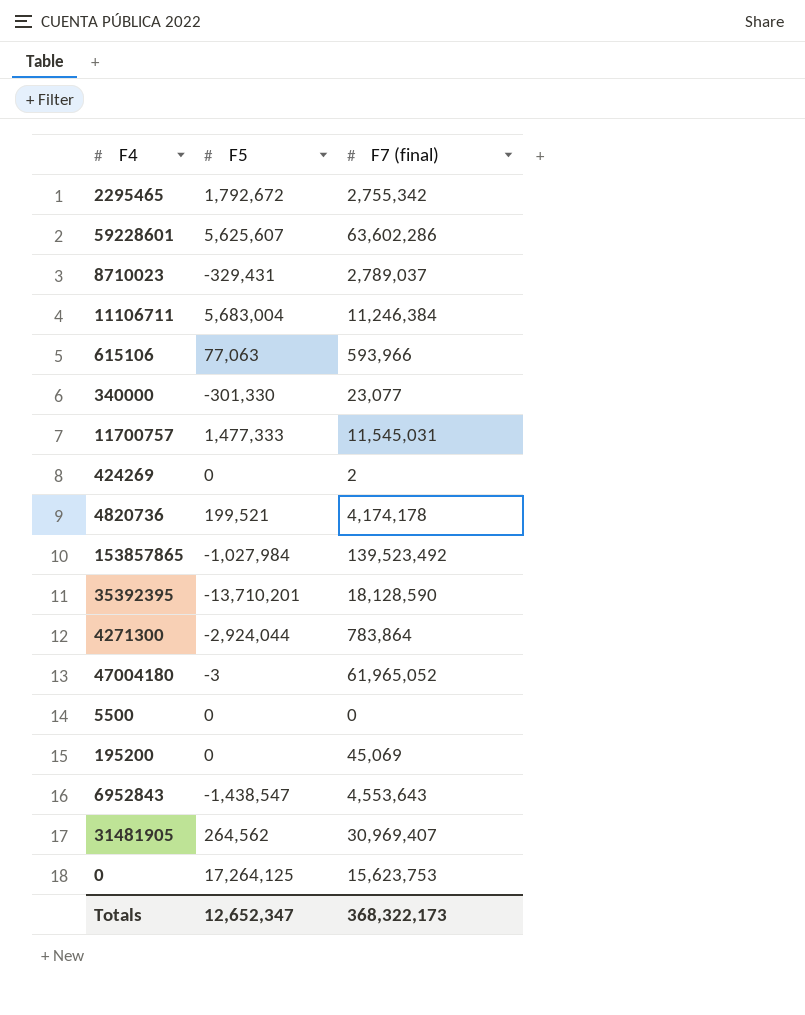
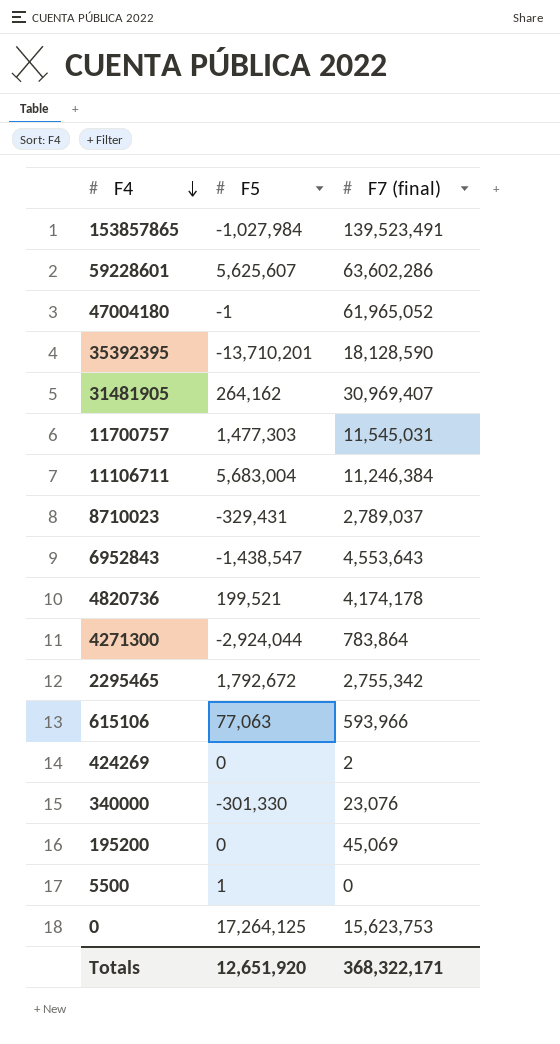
row order: none -> F4 descending
153857865 | F7 (final): 139,523,492 -> 139,523,491
47004180 | F5: -3 -> -1
31481905 | F5: 264,562 -> 264,162
11700757 | F5: 1,477,333 -> 1,477,303
340000 | F7 (final): 23,077 -> 23,076
5500 | F5: 0 -> 1
Totals | F5: 12,652,347 -> 12,651,920
Totals | F7 (final): 368,322,173 -> 368,322,171

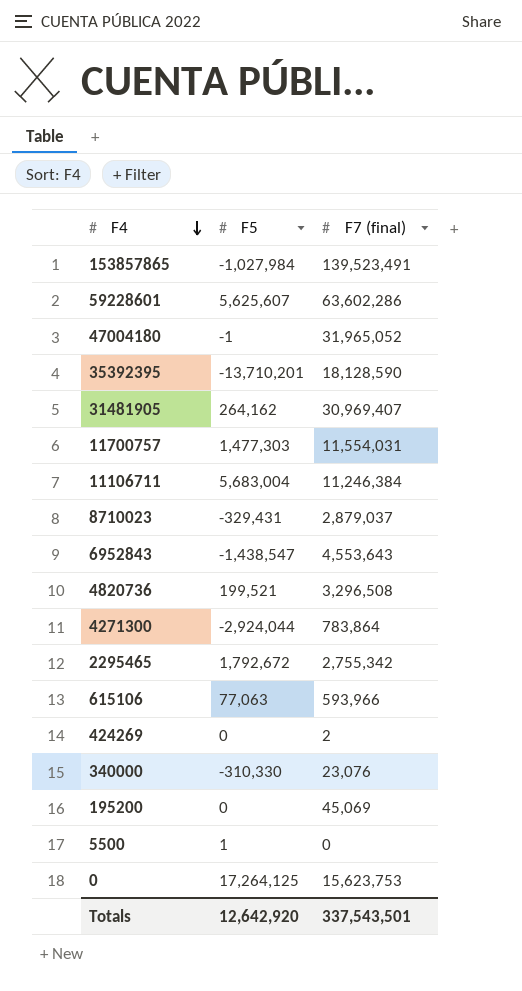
47004180 | F7 (final): 61,965,052 -> 31,965,052
11700757 | F7 (final): 11,545,031 -> 11,554,031
8710023 | F7 (final): 2,789,037 -> 2,879,037
4820736 | F7 (final): 4,174,178 -> 3,296,508
340000 | F5: -301,330 -> -310,330
Totals | F5: 12,651,920 -> 12,642,920
Totals | F7 (final): 368,322,171 -> 337,543,501

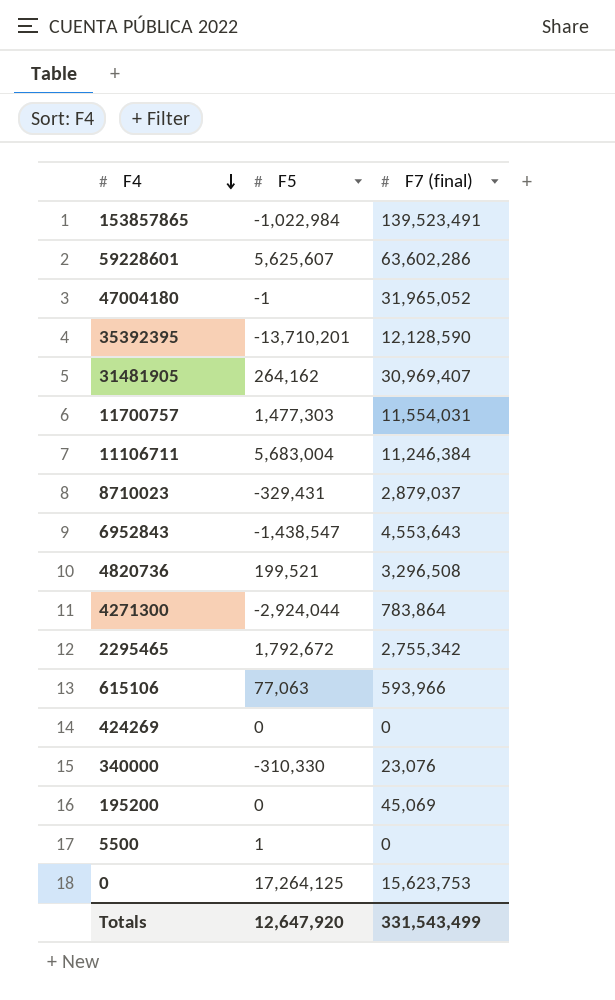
153857865 | F5: -1,027,984 -> -1,022,984
35392395 | F7 (final): 18,128,590 -> 12,128,590
424269 | F7 (final): 2 -> 0
Totals | F5: 12,642,920 -> 12,647,920
Totals | F7 (final): 337,543,501 -> 331,543,499

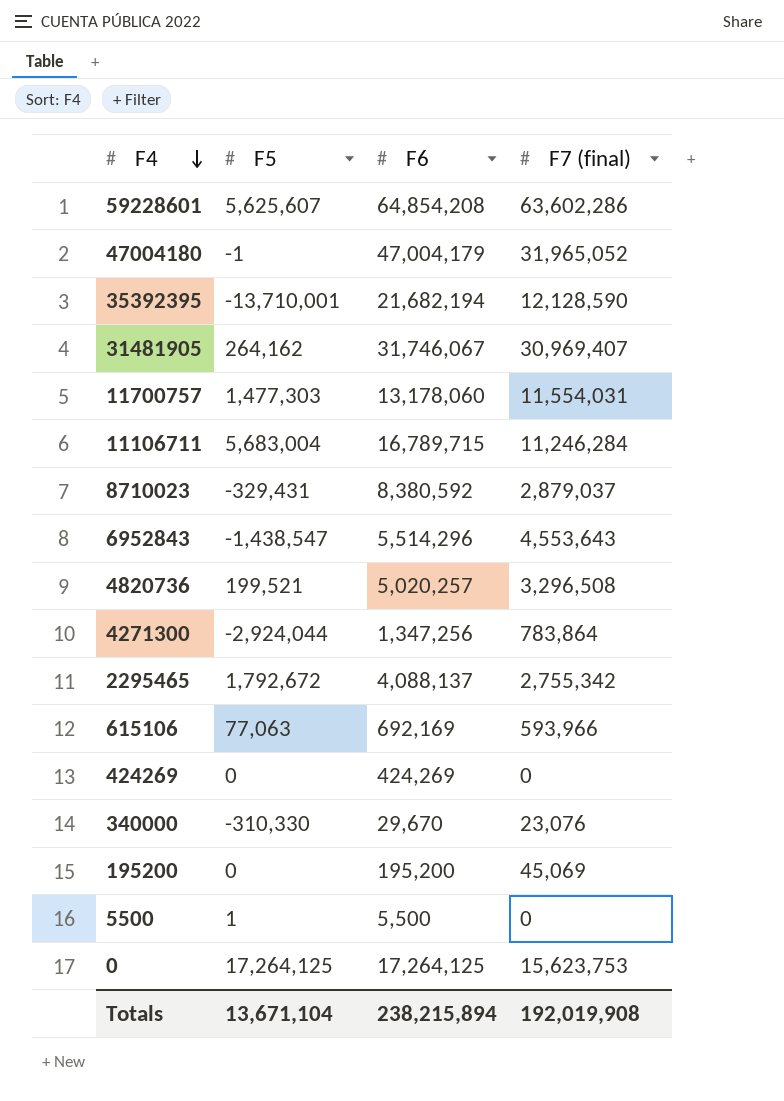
column F6 | position: none -> 3
row 153857865: -1,022,984 | 139,523,491 -> none
35392395 | F5: -13,710,201 -> -13,710,001
11106711 | F7 (final): 11,246,384 -> 11,246,284
Totals | F5: 12,647,920 -> 13,671,104
Totals | F7 (final): 331,543,499 -> 192,019,908

